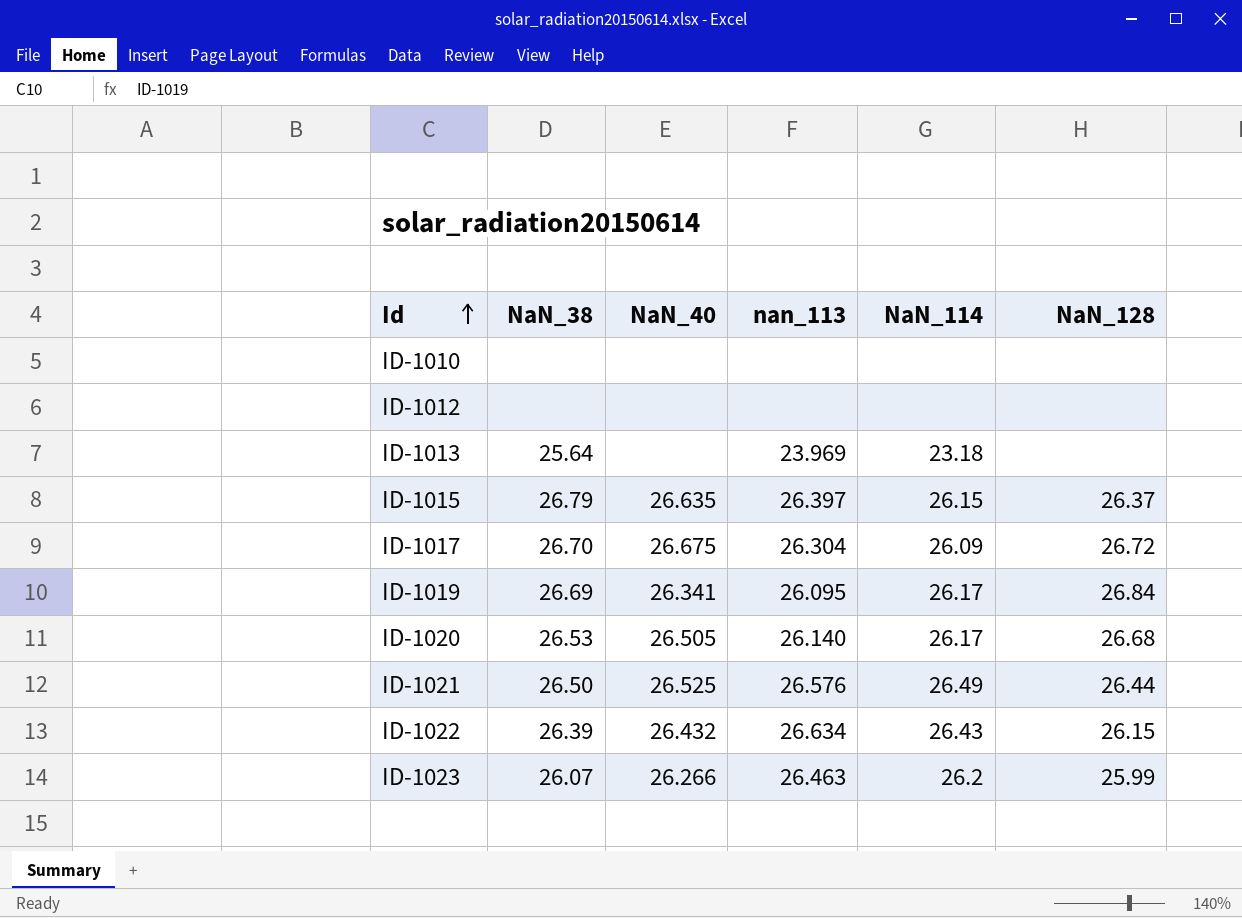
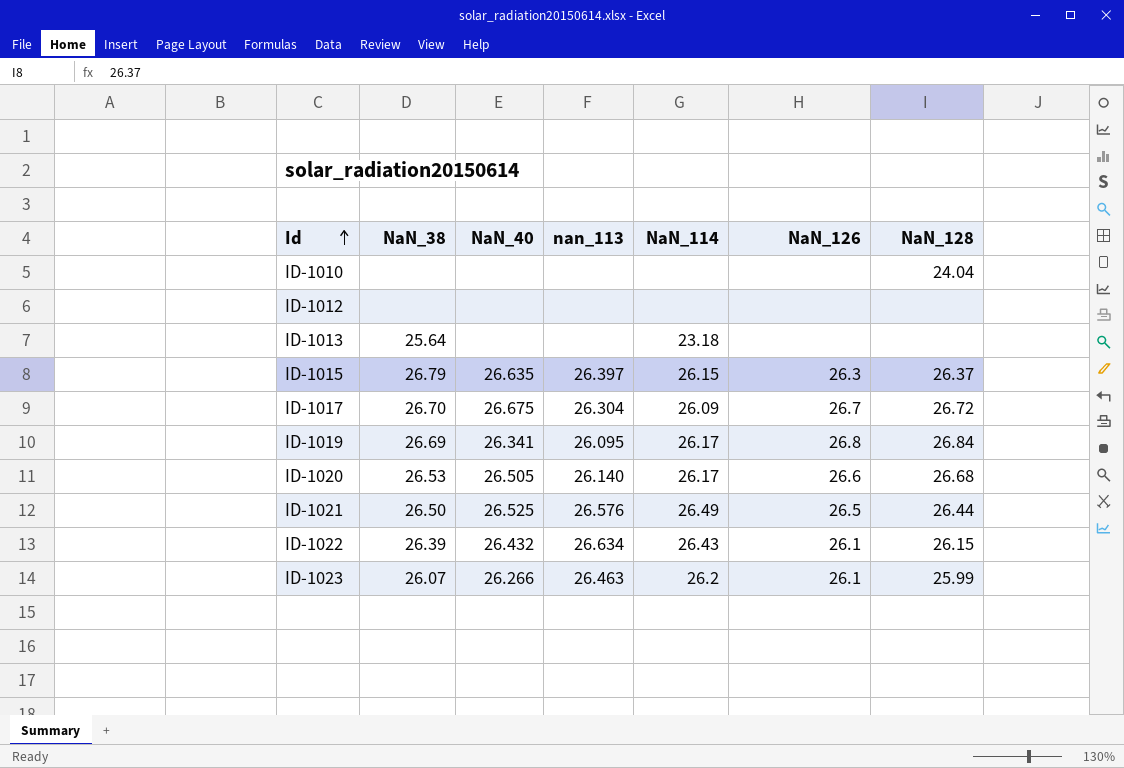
column NaN_126 | position: none -> 6
ID-1010 | NaN_128: none -> 24.04
ID-1013 | nan_113: 23.969 -> none

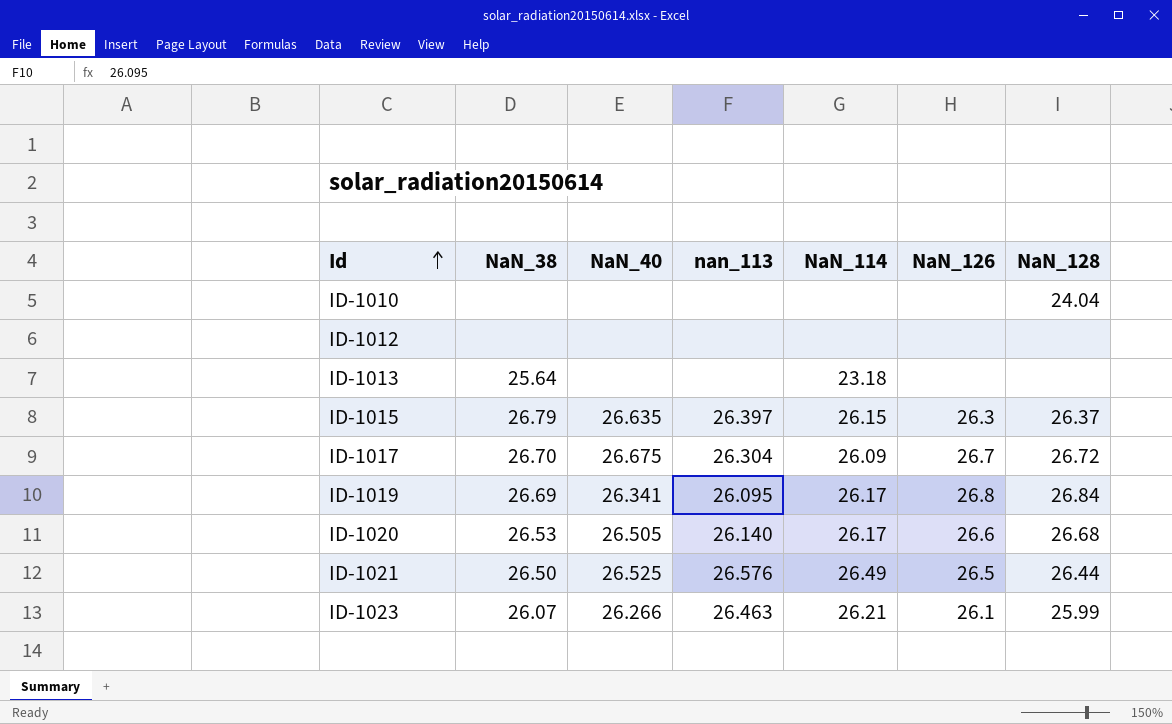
row ID-1022: 26.39 | 26.432 | 26.634 | 26.43 | 26.1 | 26.15 -> none
ID-1023 | NaN_114: 26.2 -> 26.21

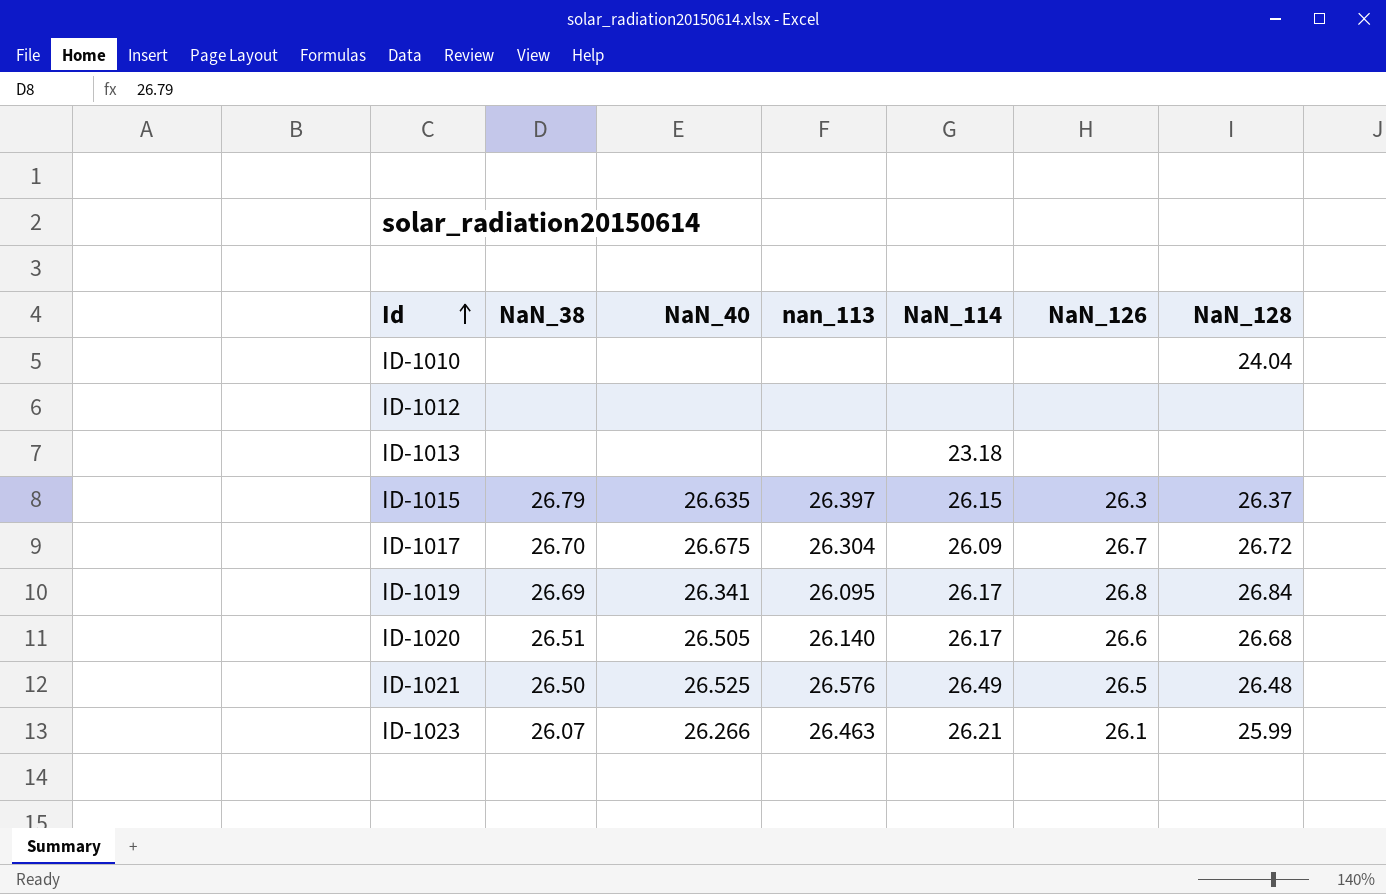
ID-1013 | NaN_38: 25.64 -> none
ID-1020 | NaN_38: 26.53 -> 26.51
ID-1021 | NaN_128: 26.44 -> 26.48

